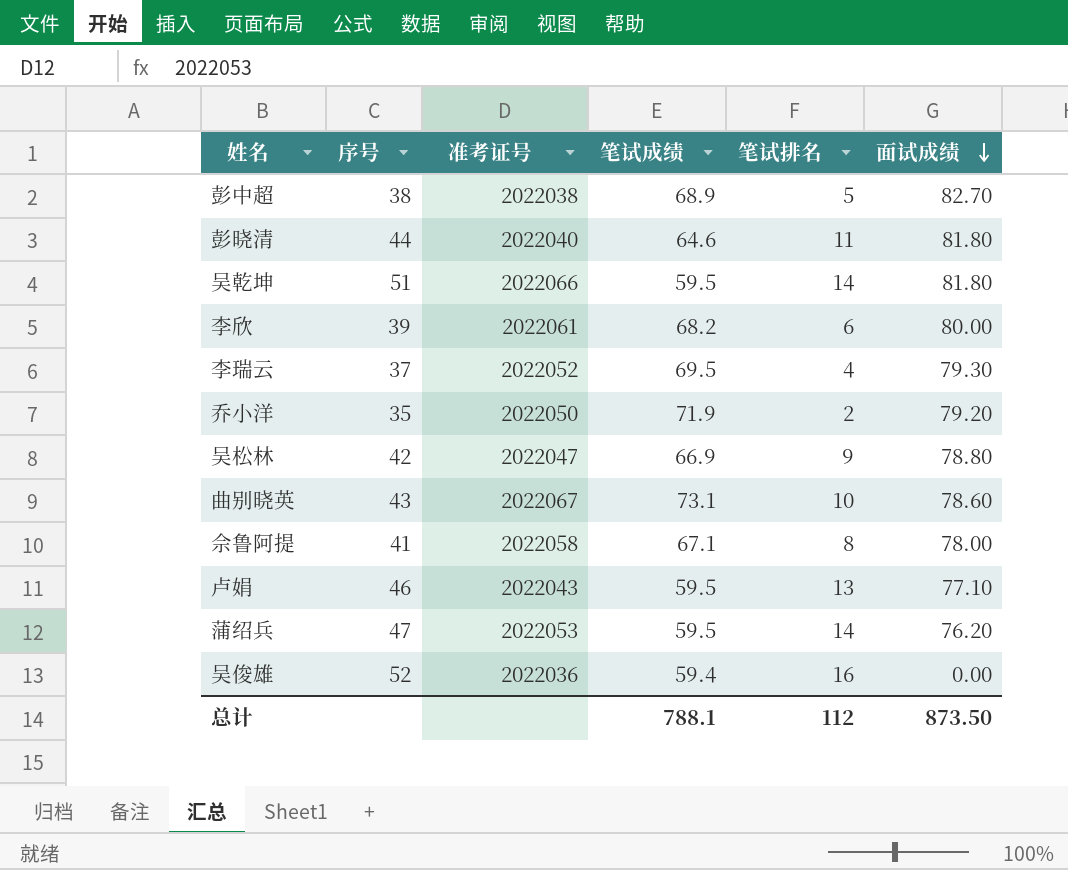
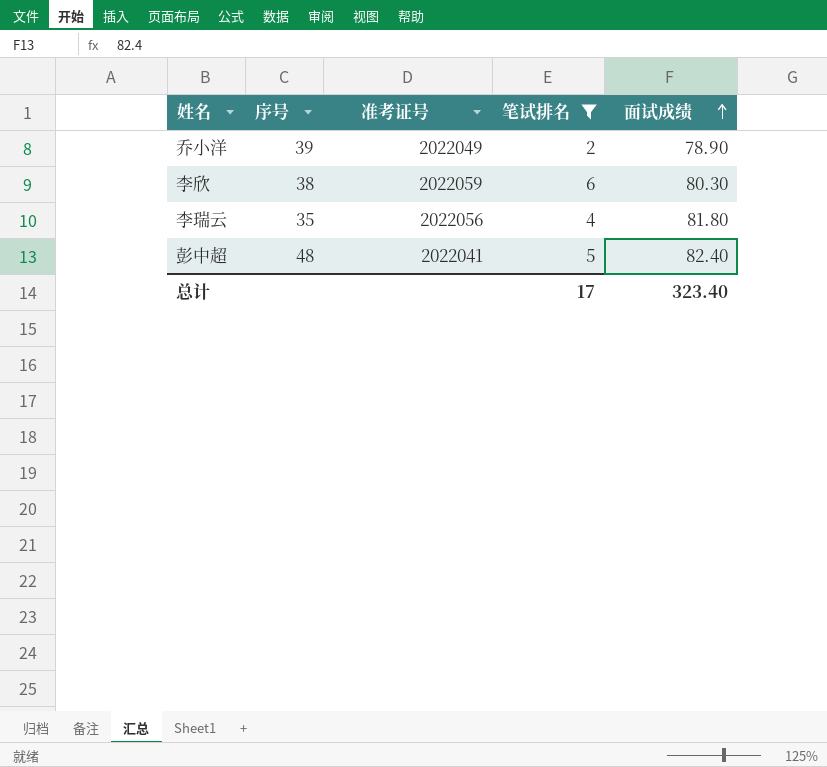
filter: none -> 笔试排名 <= 6
row order: 面试成绩 descending -> 面试成绩 ascending
column 笔试成绩 | position: 4 -> none
乔小洋 | 序号: 35 -> 39
乔小洋 | 准考证号: 2022050 -> 2022049
乔小洋 | 面试成绩: 79.20 -> 78.90
李欣 | 序号: 39 -> 38
李欣 | 准考证号: 2022061 -> 2022059
李欣 | 面试成绩: 80.00 -> 80.30
李瑞云 | 序号: 37 -> 35
李瑞云 | 准考证号: 2022052 -> 2022056
李瑞云 | 面试成绩: 79.30 -> 81.80
彭中超 | 序号: 38 -> 48
彭中超 | 准考证号: 2022038 -> 2022041
彭中超 | 面试成绩: 82.70 -> 82.40
总计 | 笔试排名: 112 -> 17
总计 | 面试成绩: 873.50 -> 323.40

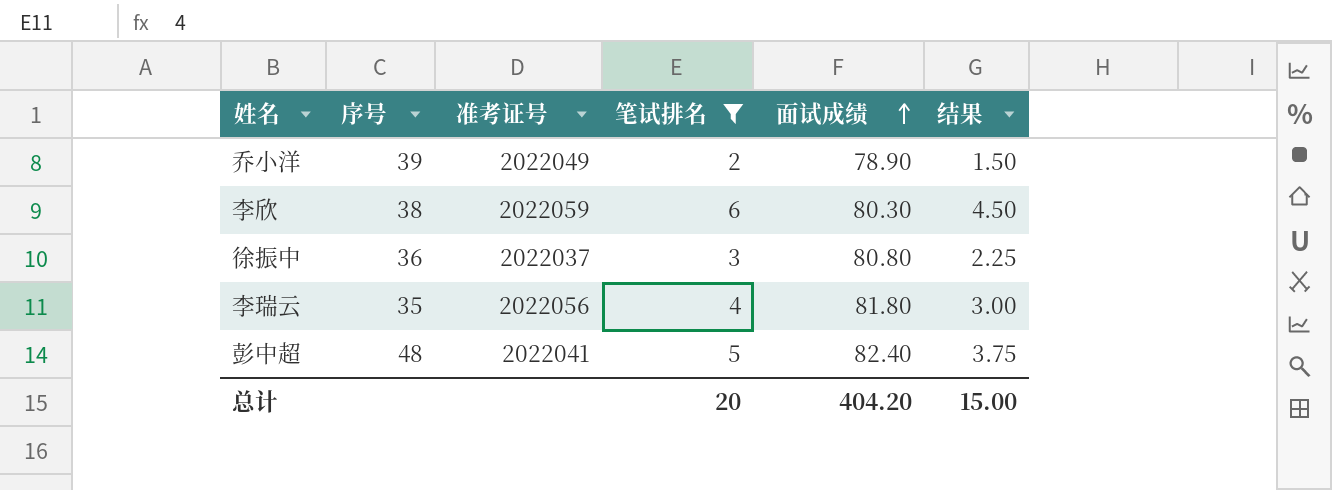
column 结果 | formula: none -> [笔试排名] * 0.75
row 徐振中: none -> 36 | 2022037 | 3 | 80.80 | 2.25
总计 | 笔试排名: 17 -> 20
总计 | 面试成绩: 323.40 -> 404.20

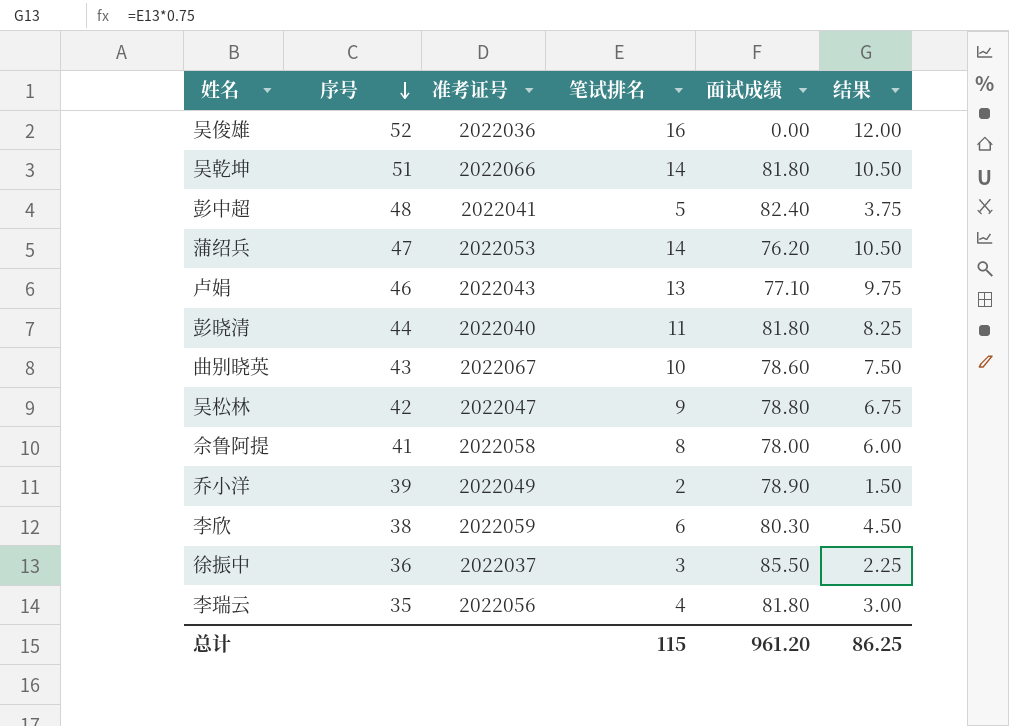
filter: 笔试排名 <= 6 -> none
row order: 面试成绩 ascending -> 序号 descending
徐振中 | 面试成绩: 80.80 -> 85.50
总计 | 笔试排名: 20 -> 115
总计 | 面试成绩: 404.20 -> 961.20
总计 | 结果: 15.00 -> 86.25

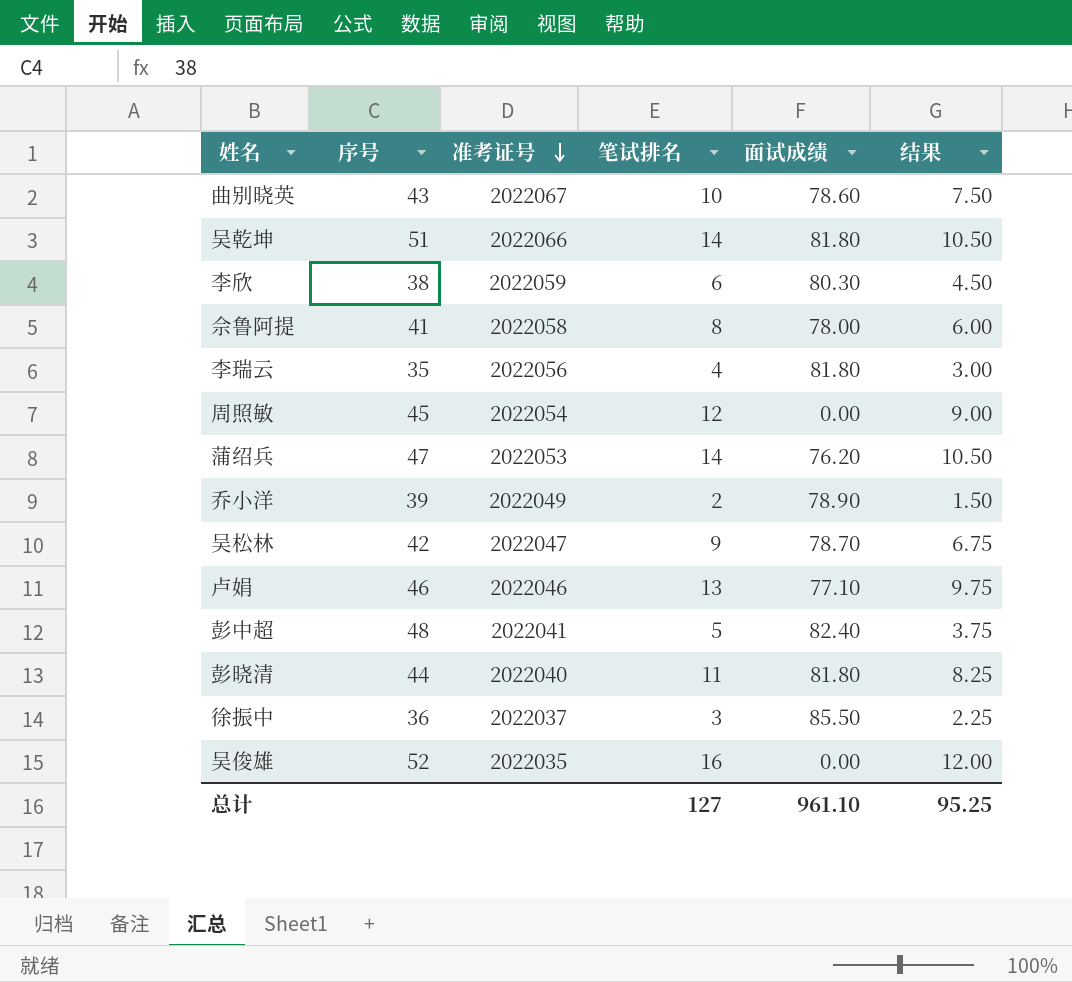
row order: 序号 descending -> 准考证号 descending
row 周照敏: none -> 45 | 2022054 | 12 | 0.00 | 9.00
吴松林 | 面试成绩: 78.80 -> 78.70
卢娟 | 准考证号: 2022043 -> 2022046
吴俊雄 | 准考证号: 2022036 -> 2022035
总计 | 笔试排名: 115 -> 127
总计 | 面试成绩: 961.20 -> 961.10
总计 | 结果: 86.25 -> 95.25

